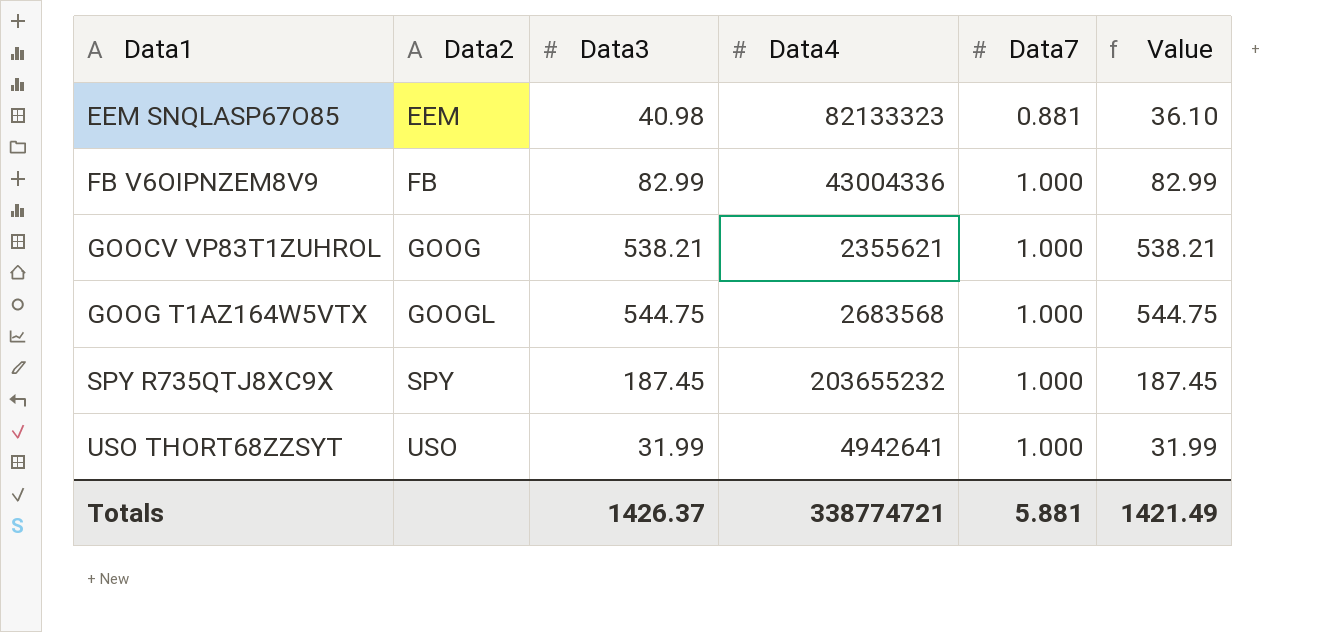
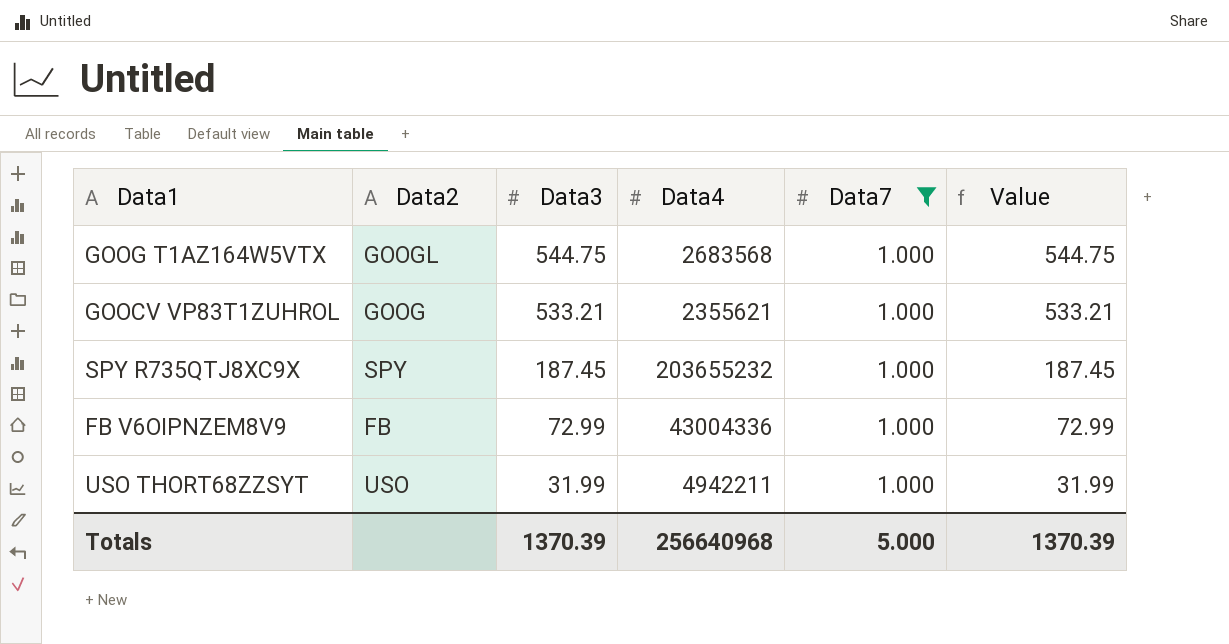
filter: none -> Data7 = 1.000
row order: Data1 ascending -> Data3 descending
GOOCV VP83T1ZUHROL | Data3: 538.21 -> 533.21
GOOCV VP83T1ZUHROL | Value: 538.21 -> 533.21
FB V6OIPNZEM8V9 | Data3: 82.99 -> 72.99
FB V6OIPNZEM8V9 | Value: 82.99 -> 72.99
USO THORT68ZZSYT | Data4: 4942641 -> 4942211
Totals | Data3: 1426.37 -> 1370.39
Totals | Data4: 338774721 -> 256640968
Totals | Data7: 5.881 -> 5.000
Totals | Value: 1421.49 -> 1370.39

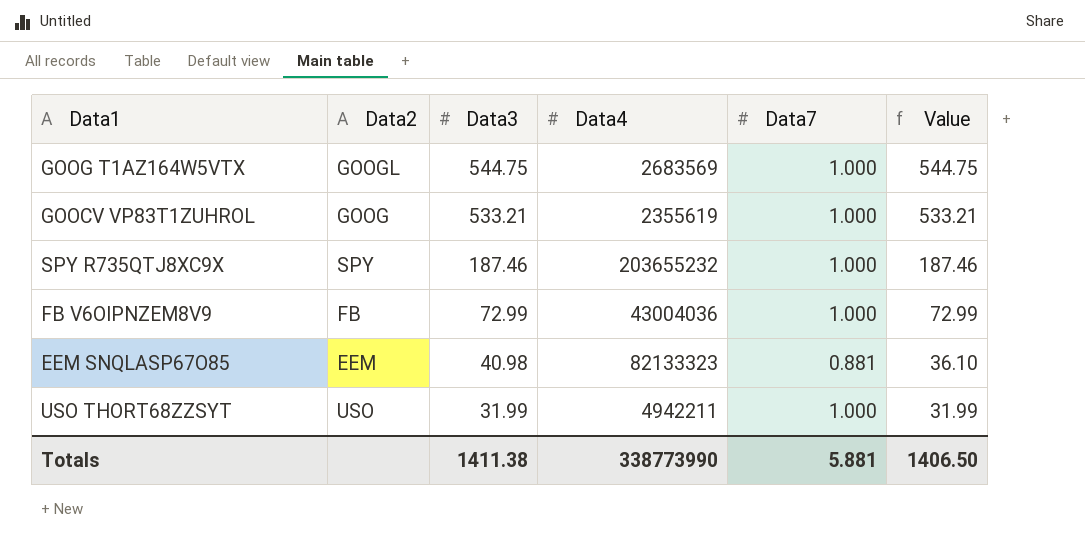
filter: Data7 = 1.000 -> none
GOOG T1AZ164W5VTX | Data4: 2683568 -> 2683569
GOOCV VP83T1ZUHROL | Data4: 2355621 -> 2355619
SPY R735QTJ8XC9X | Data3: 187.45 -> 187.46
SPY R735QTJ8XC9X | Value: 187.45 -> 187.46
FB V6OIPNZEM8V9 | Data4: 43004336 -> 43004036
Totals | Data3: 1370.39 -> 1411.38
Totals | Data4: 256640968 -> 338773990
Totals | Data7: 5.000 -> 5.881
Totals | Value: 1370.39 -> 1406.50

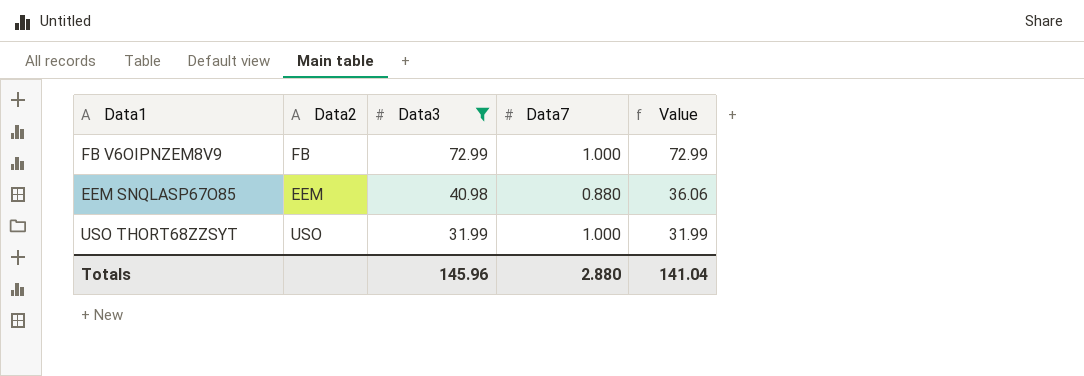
filter: none -> Data3 <= 72.99
column Data4 | position: 4 -> none
EEM SNQLASP67O85 | Data7: 0.881 -> 0.880
EEM SNQLASP67O85 | Value: 36.10 -> 36.06
Totals | Data3: 1411.38 -> 145.96
Totals | Data7: 5.881 -> 2.880
Totals | Value: 1406.50 -> 141.04

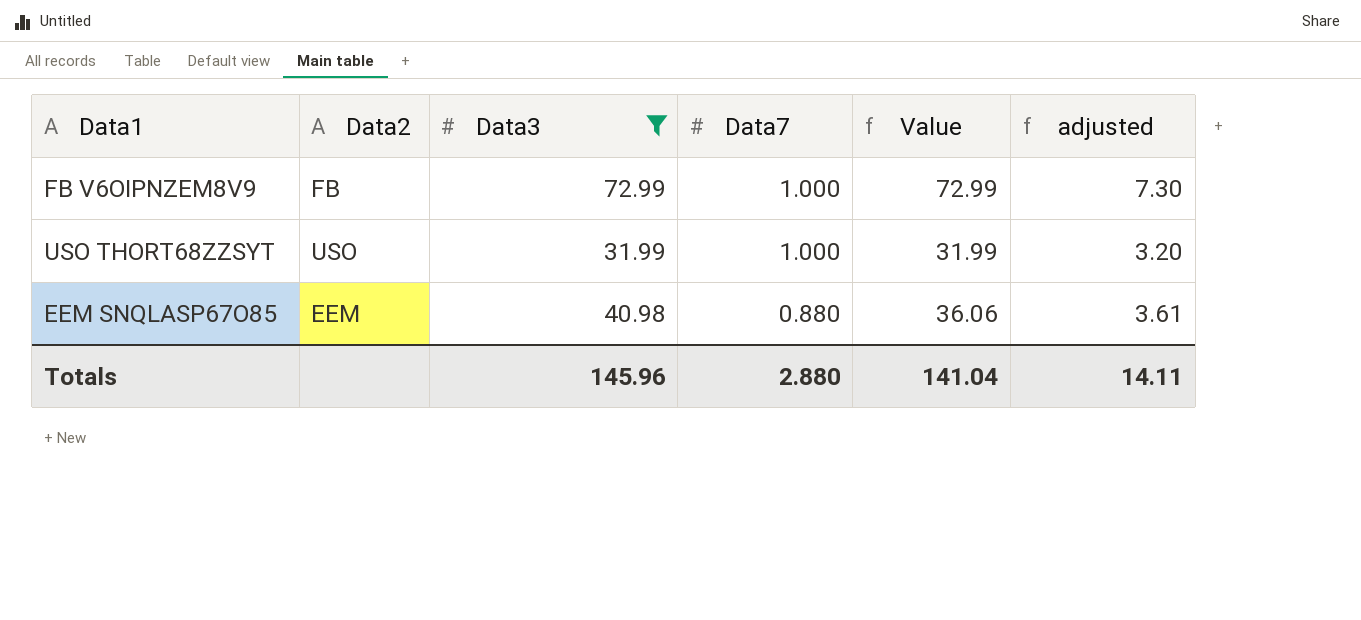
row order: Data3 descending -> Data7 descending
column adjusted | formula: none -> [Value] * 0.1

